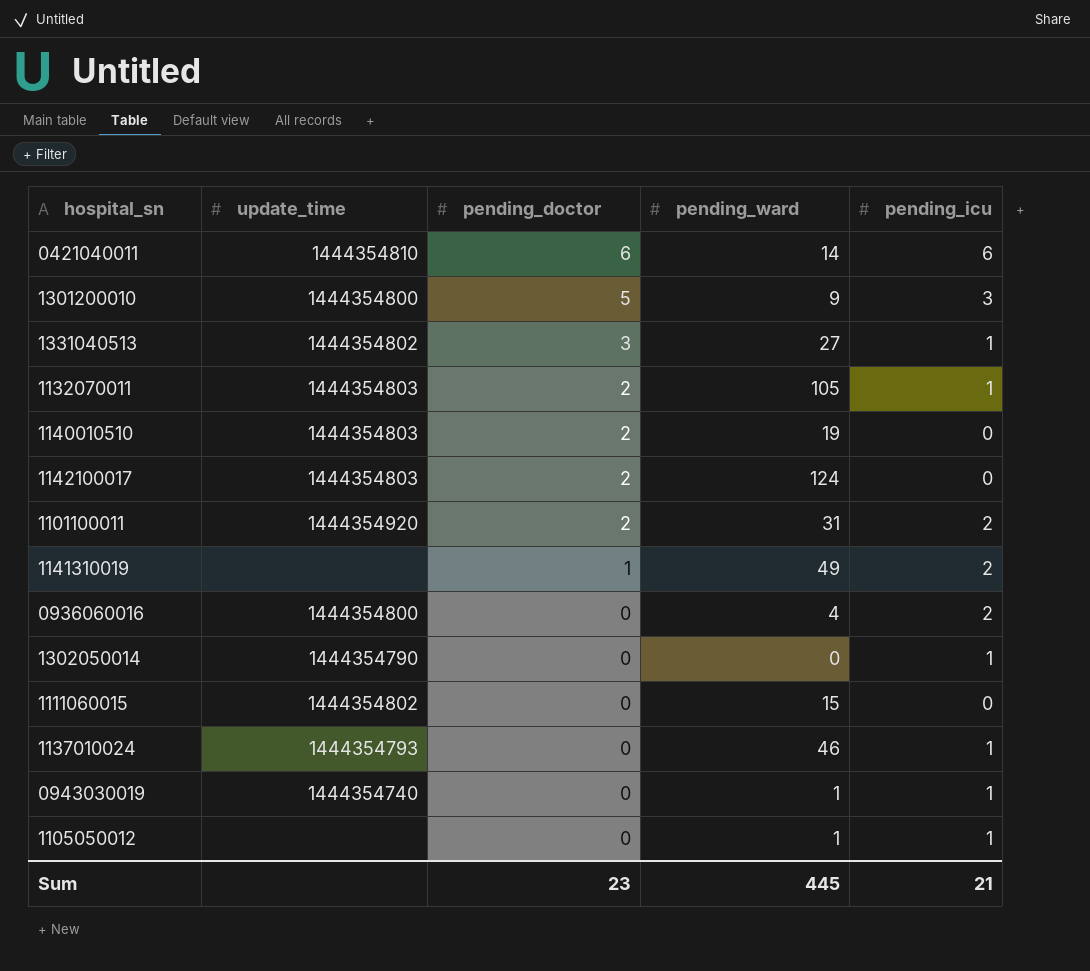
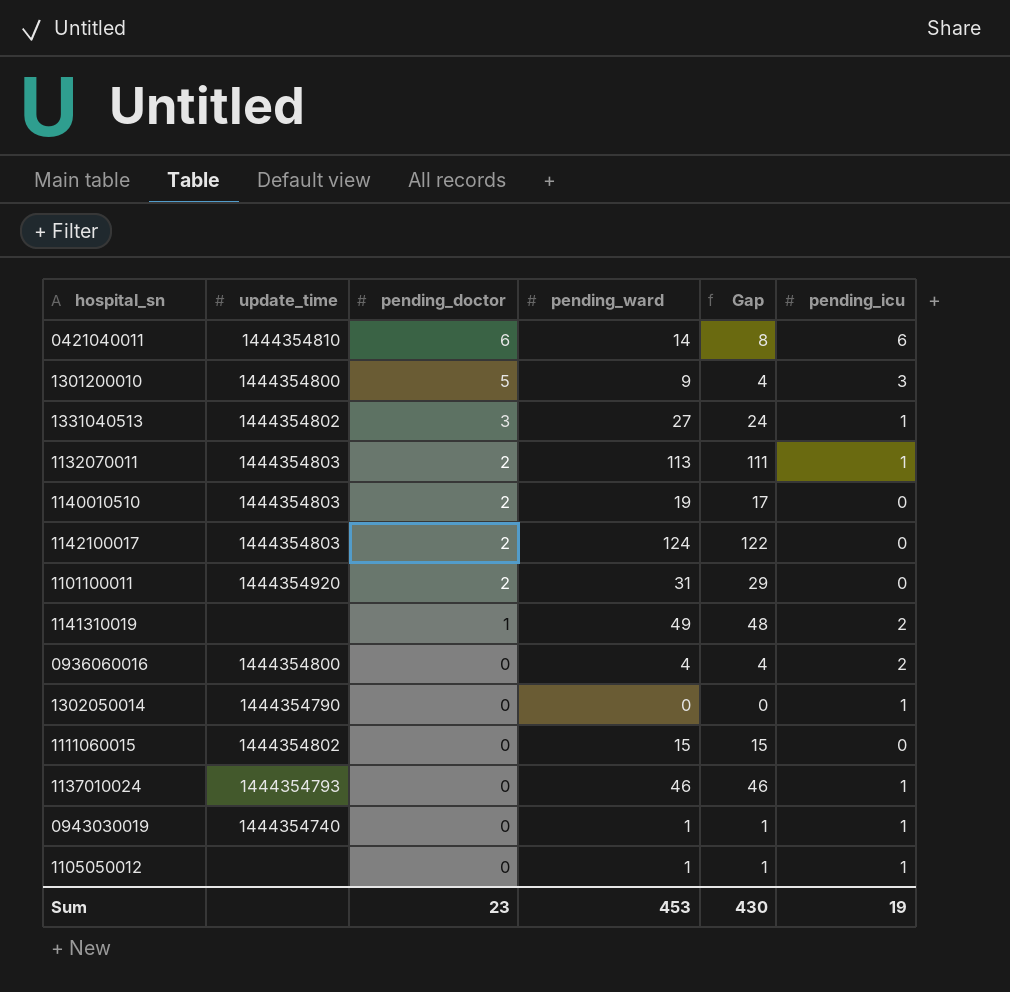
column Gap | formula: none -> [pending_ward] - [pending_doctor]
1132070011 | pending_ward: 105 -> 113
1101100011 | pending_icu: 2 -> 0
Sum | pending_ward: 445 -> 453
Sum | pending_icu: 21 -> 19

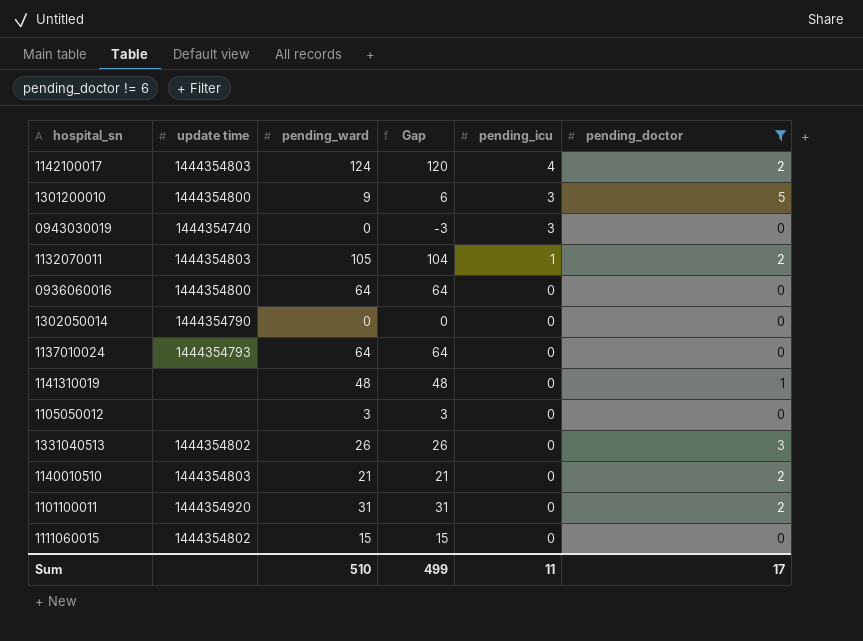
filter: none -> pending_doctor != 6
row order: pending_doctor descending -> pending_icu descending
column name: update_time -> update time
column Gap | formula: [pending_ward] - [pending_doctor] -> [pending_ward] - [pending_icu]
column pending_doctor | position: 3 -> 6
1142100017 | pending_icu: 0 -> 4
0943030019 | pending_ward: 1 -> 0
0943030019 | pending_icu: 1 -> 3
1132070011 | pending_ward: 113 -> 105
0936060016 | pending_ward: 4 -> 64
0936060016 | pending_icu: 2 -> 0
1302050014 | pending_icu: 1 -> 0
1137010024 | pending_ward: 46 -> 64
1137010024 | pending_icu: 1 -> 0
1141310019 | pending_ward: 49 -> 48
1141310019 | pending_icu: 2 -> 0
1105050012 | pending_ward: 1 -> 3
1105050012 | pending_icu: 1 -> 0
1331040513 | pending_ward: 27 -> 26
1331040513 | pending_icu: 1 -> 0
1140010510 | pending_ward: 19 -> 21
Sum | pending_ward: 453 -> 510
Sum | Gap: 430 -> 499
Sum | pending_icu: 19 -> 11
Sum | pending_doctor: 23 -> 17

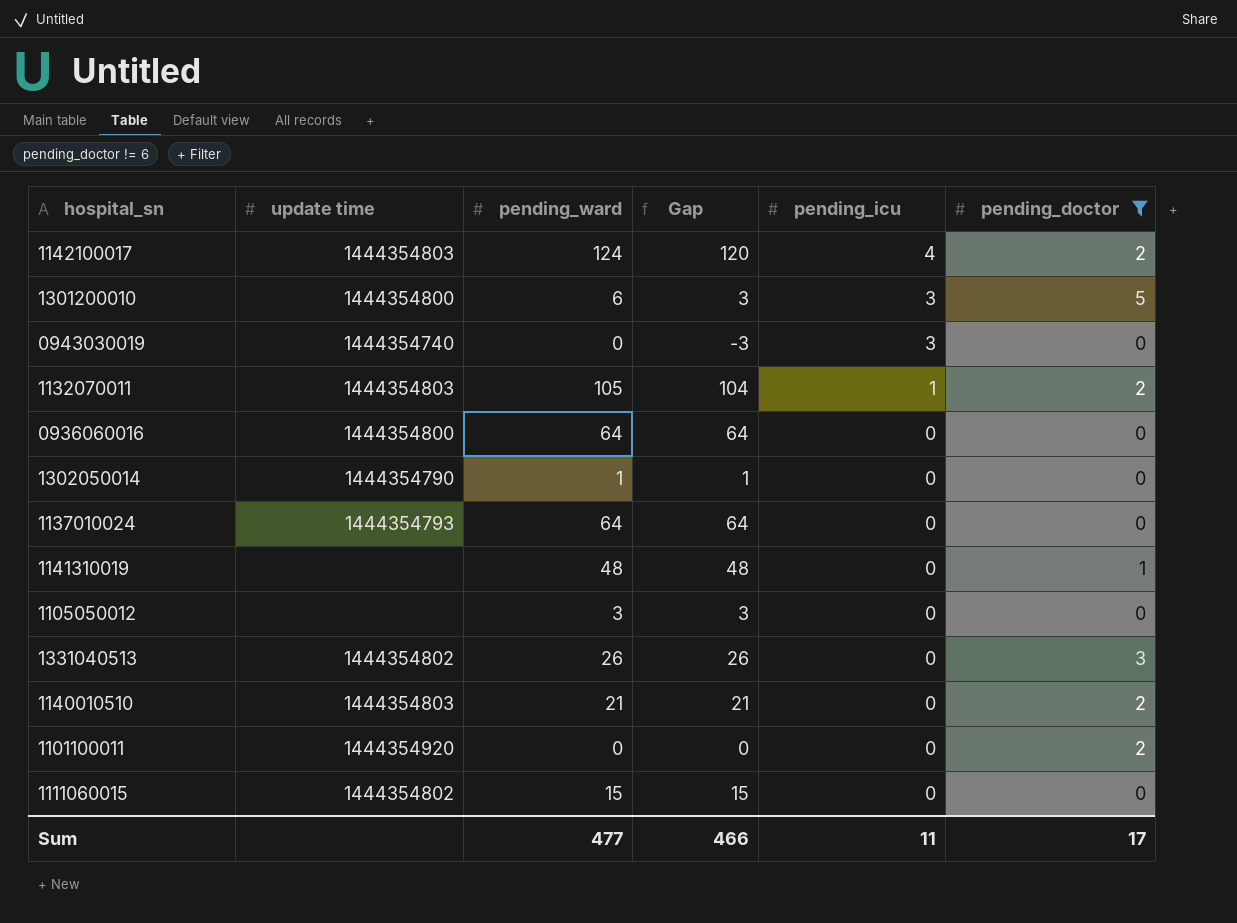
1301200010 | pending_ward: 9 -> 6
1301200010 | Gap: 6 -> 3
1302050014 | pending_ward: 0 -> 1
1302050014 | Gap: 0 -> 1
1101100011 | pending_ward: 31 -> 0
1101100011 | Gap: 31 -> 0
Sum | pending_ward: 510 -> 477
Sum | Gap: 499 -> 466

